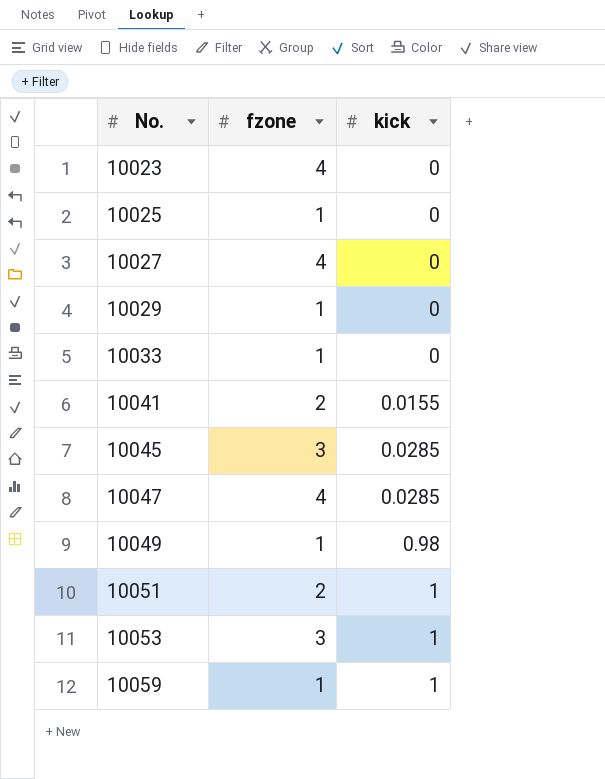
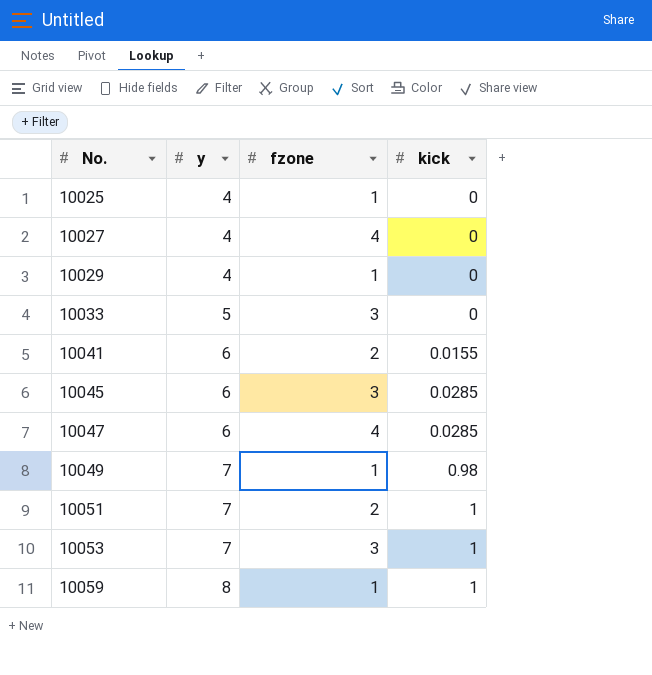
column y | position: none -> 2
row 10023: 4 | 0 -> none
10033 | fzone: 1 -> 3

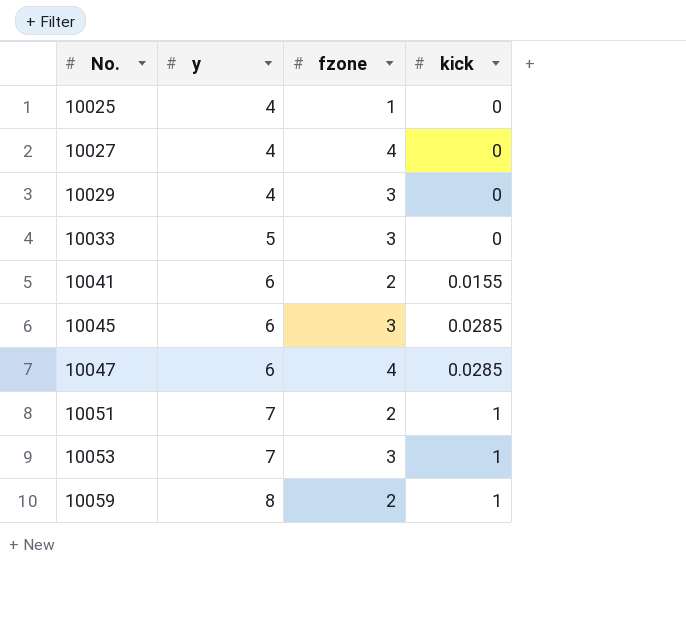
row 10049: 7 | 1 | 0.98 -> none
10029 | fzone: 1 -> 3
10059 | fzone: 1 -> 2

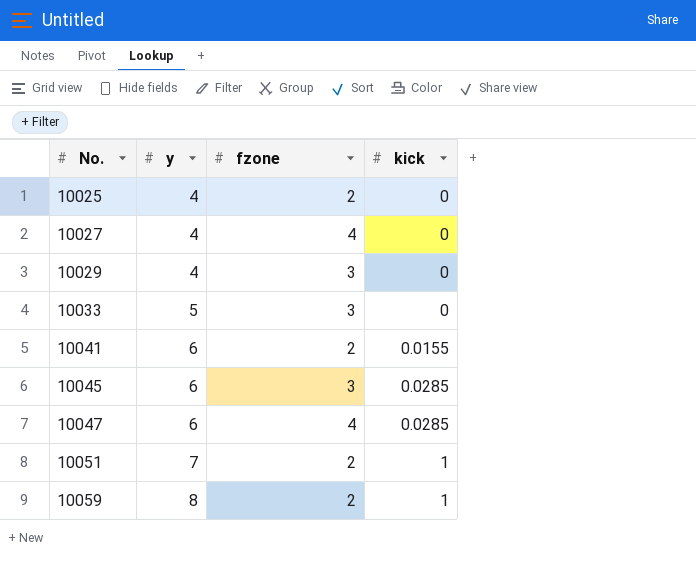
row 10053: 7 | 3 | 1 -> none
10025 | fzone: 1 -> 2

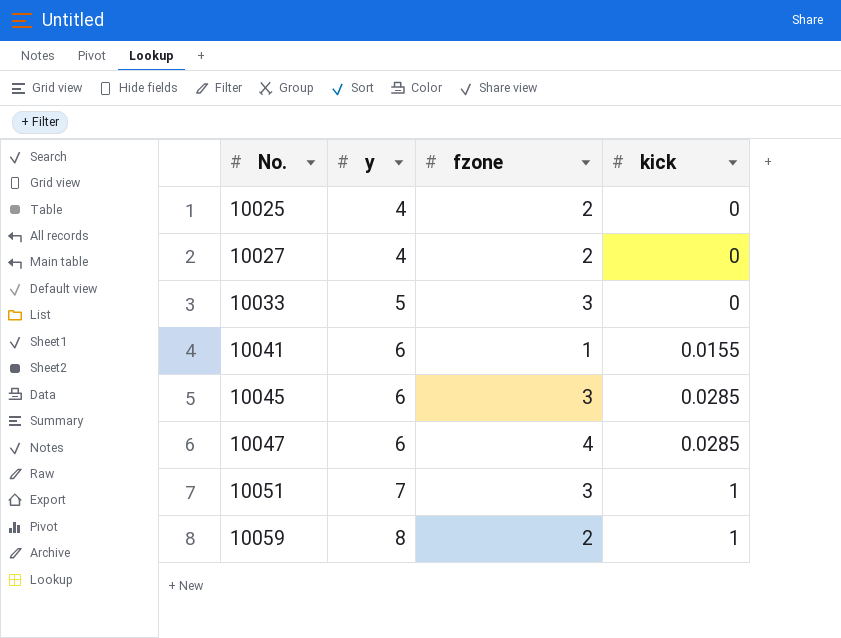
row 10029: 4 | 3 | 0 -> none
10027 | fzone: 4 -> 2
10041 | fzone: 2 -> 1
10051 | fzone: 2 -> 3

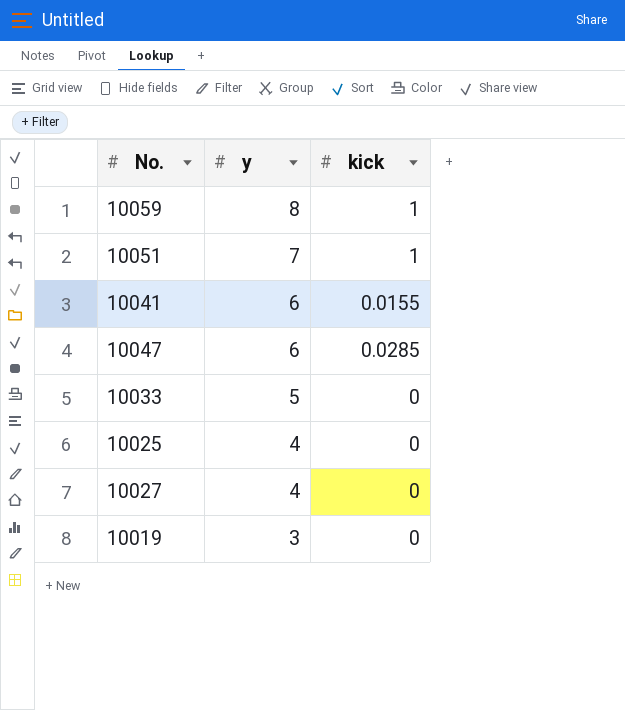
row order: No. ascending -> y descending
column fzone | position: 3 -> none
row 10045: 6 | 3 | 0.0285 -> none
row 10019: none -> 3 | 0

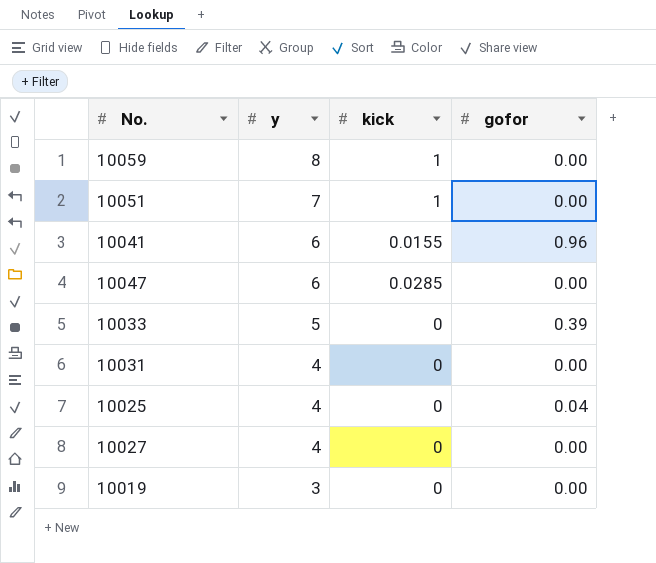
column gofor | position: none -> 4
row 10031: none -> 4 | 0 | 0.00

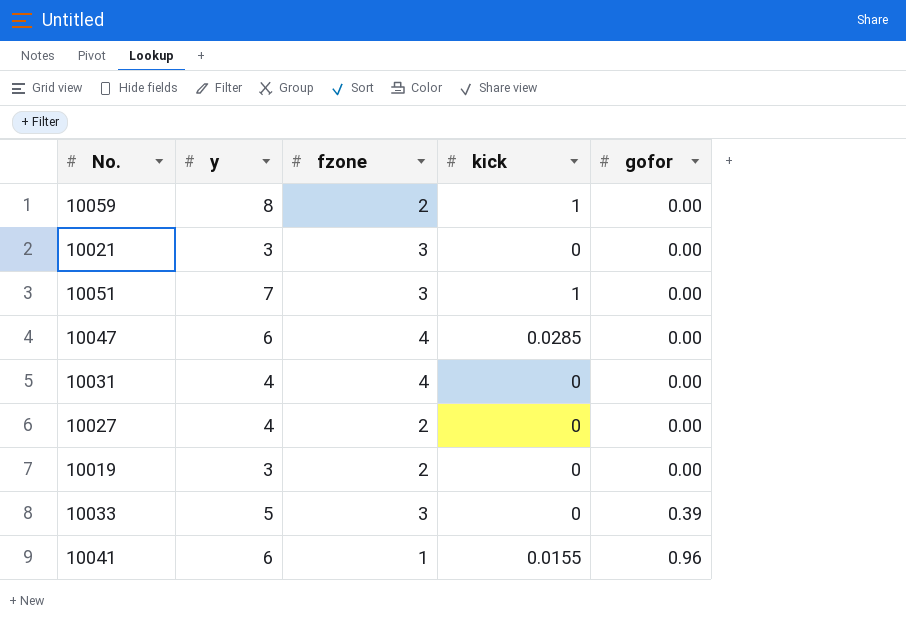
row order: y descending -> gofor ascending
column fzone | position: none -> 3
row 10025: 4 | 0 | 0.04 -> none
row 10021: none -> 3 | 3 | 0 | 0.00

